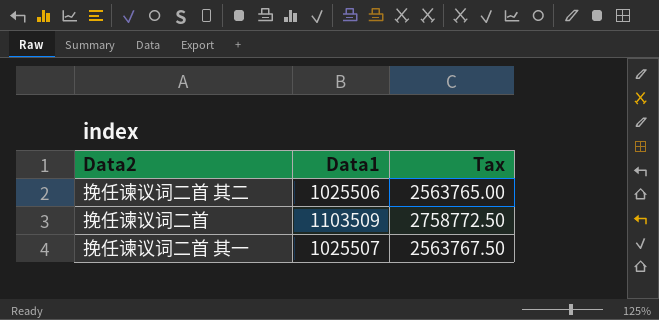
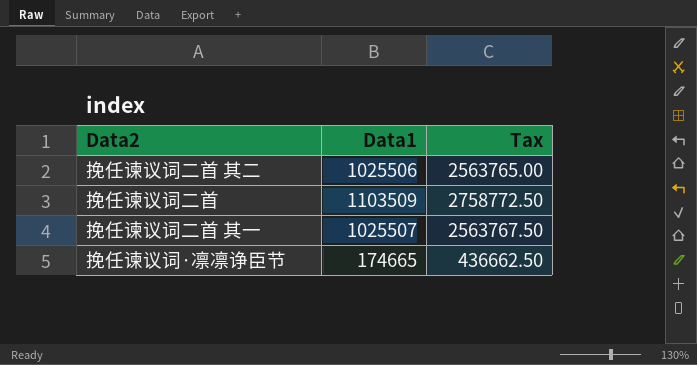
row 挽任谏议词·凛凛诤臣节: none -> 174665 | 436662.50

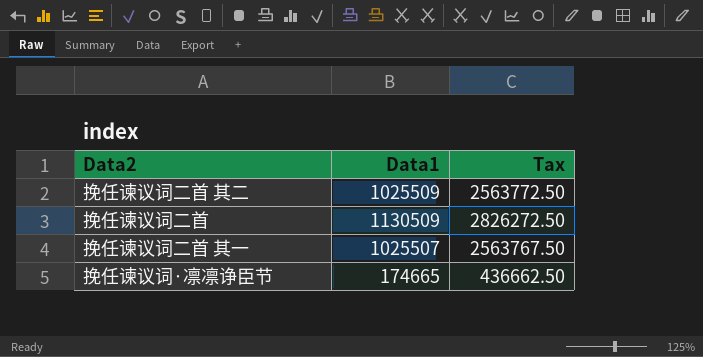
挽任谏议词二首 其二 | Data1: 1025506 -> 1025509
挽任谏议词二首 其二 | Tax: 2563765.00 -> 2563772.50
挽任谏议词二首 | Data1: 1103509 -> 1130509
挽任谏议词二首 | Tax: 2758772.50 -> 2826272.50

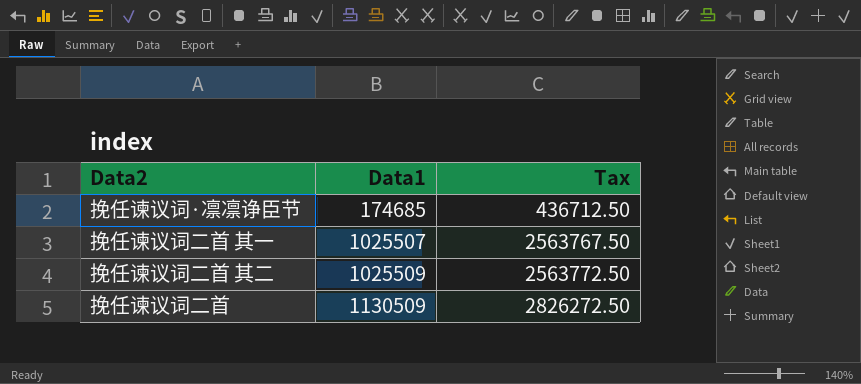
row order: none -> Data1 ascending
挽任谏议词·凛凛诤臣节 | Data1: 174665 -> 174685
挽任谏议词·凛凛诤臣节 | Tax: 436662.50 -> 436712.50

